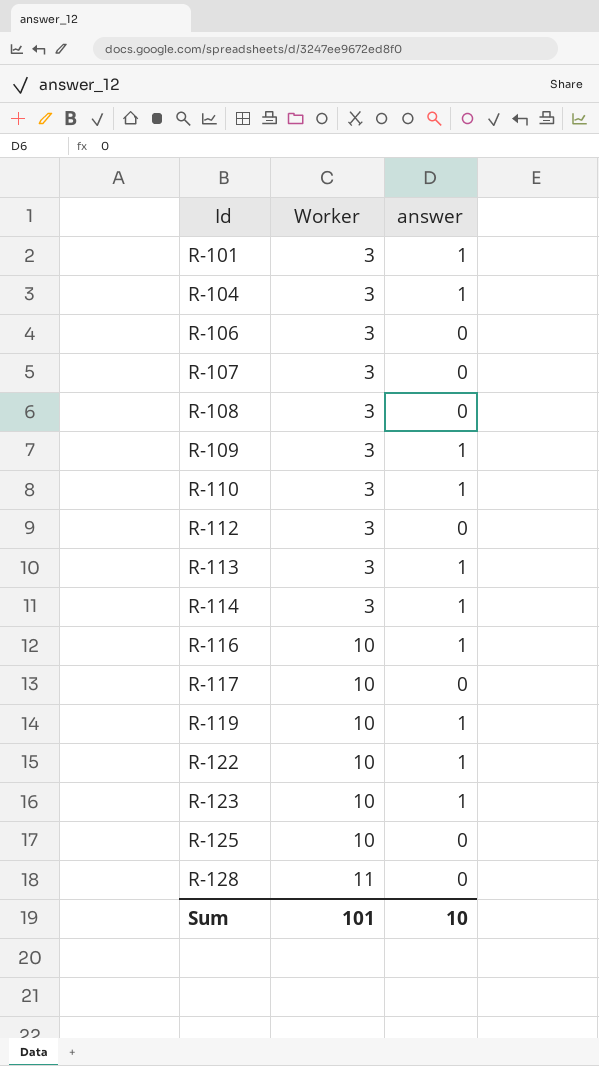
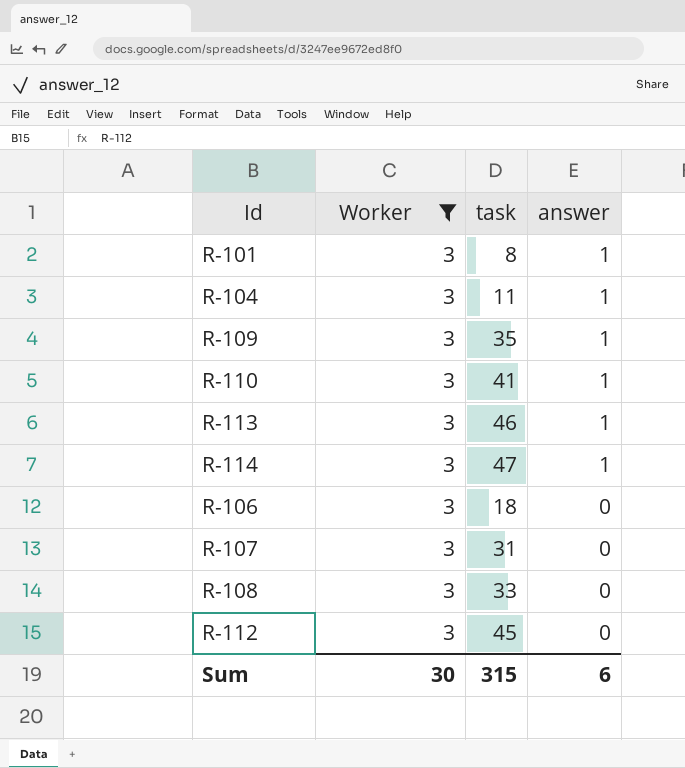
filter: none -> Worker = 3
row order: Id ascending -> answer descending
column task | position: none -> 3
Sum | Worker: 101 -> 30
Sum | answer: 10 -> 6

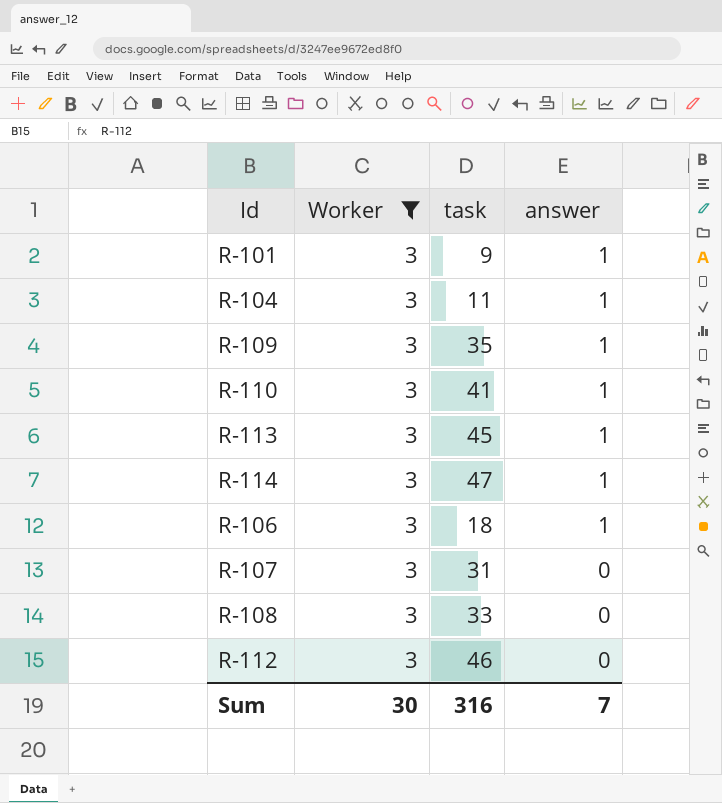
R-101 | task: 8 -> 9
R-113 | task: 46 -> 45
R-106 | answer: 0 -> 1
R-112 | task: 45 -> 46
Sum | task: 315 -> 316
Sum | answer: 6 -> 7

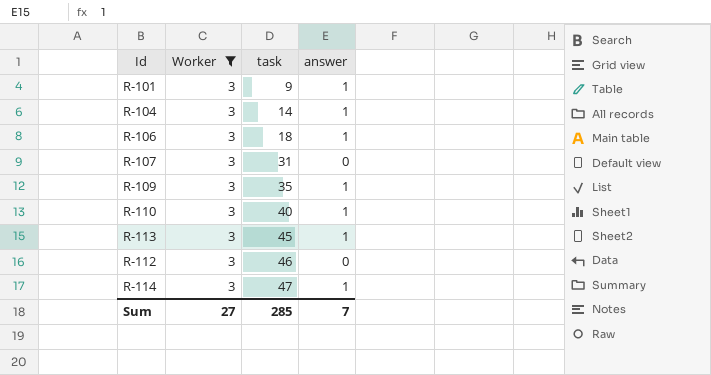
row order: answer descending -> task ascending
row R-108: 3 | 33 | 0 -> none
R-104 | task: 11 -> 14
R-110 | task: 41 -> 40
Sum | Worker: 30 -> 27
Sum | task: 316 -> 285

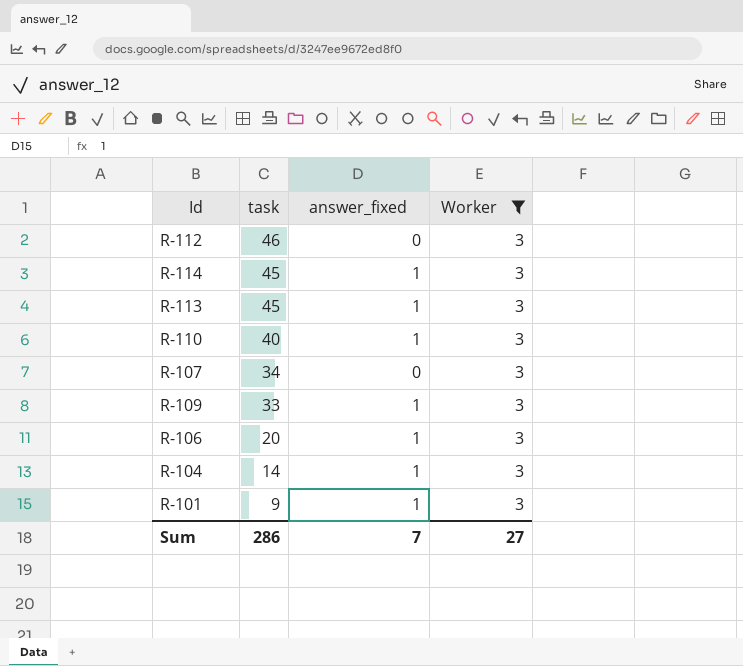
row order: task ascending -> task descending
column name: answer -> answer_fixed
column Worker | position: 2 -> 4
R-114 | task: 47 -> 45
R-107 | task: 31 -> 34
R-109 | task: 35 -> 33
R-106 | task: 18 -> 20
Sum | task: 285 -> 286

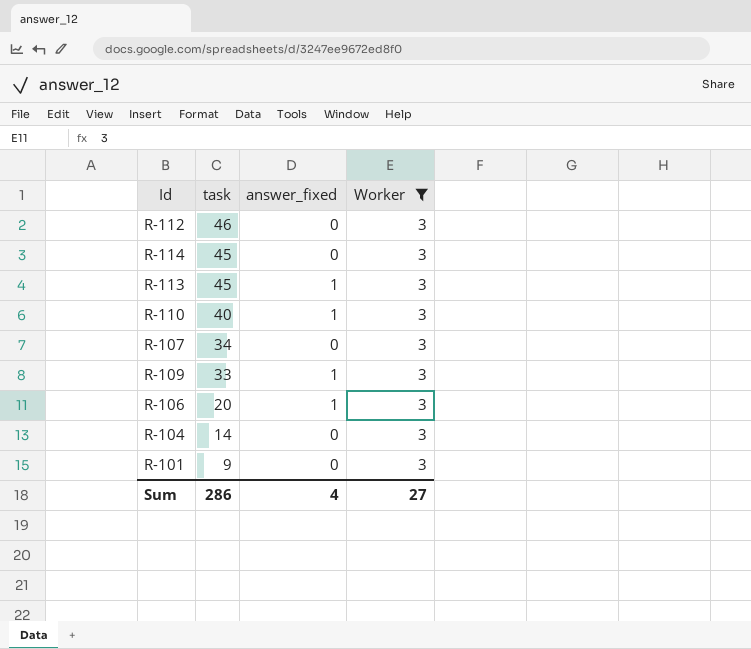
R-114 | answer_fixed: 1 -> 0
R-104 | answer_fixed: 1 -> 0
R-101 | answer_fixed: 1 -> 0
Sum | answer_fixed: 7 -> 4

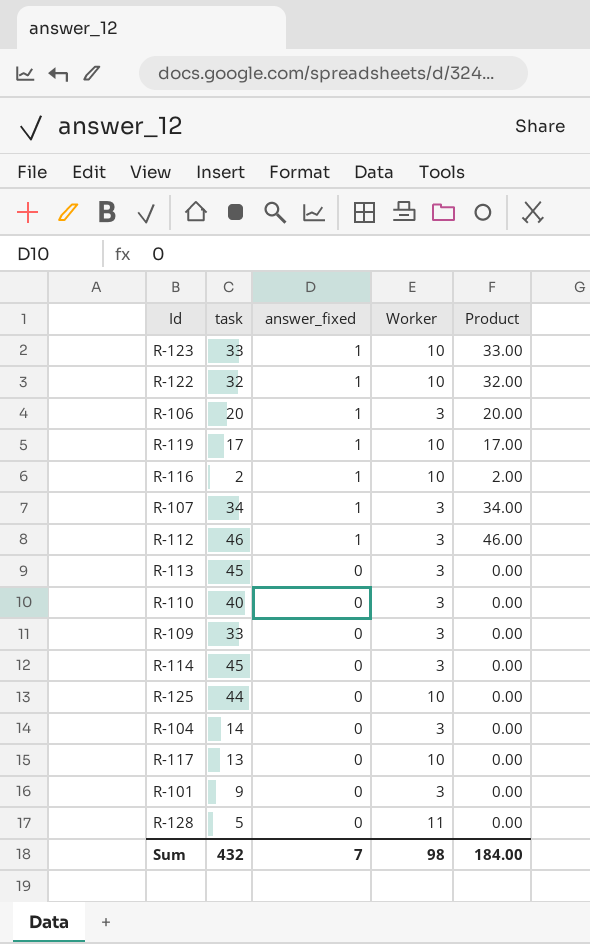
filter: Worker = 3 -> none
row order: task descending -> answer_fixed descending
column Product | formula: none -> [task] * [answer_fixed]
R-107 | answer_fixed: 0 -> 1
R-112 | answer_fixed: 0 -> 1
R-113 | answer_fixed: 1 -> 0
R-110 | answer_fixed: 1 -> 0
R-109 | answer_fixed: 1 -> 0
Sum | task: 286 -> 432
Sum | answer_fixed: 4 -> 7
Sum | Worker: 27 -> 98

